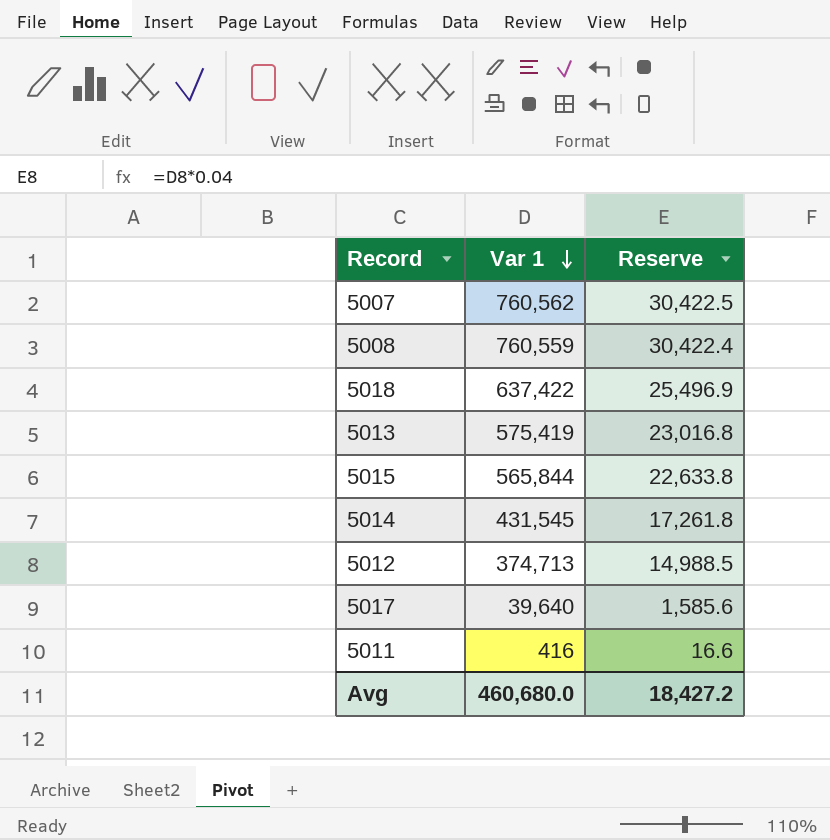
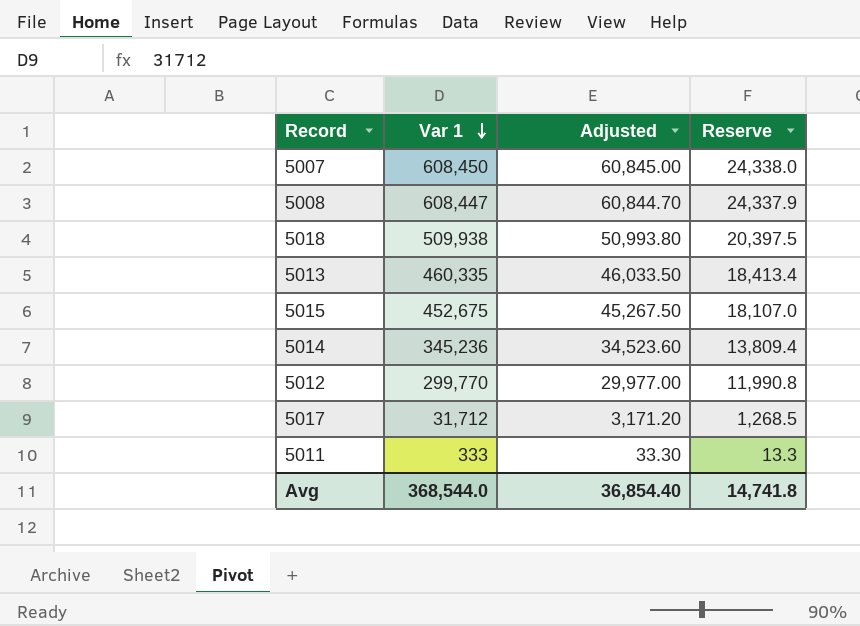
column Adjusted | formula: none -> [Var 1] * 0.1
5007 | Var 1: 760,562 -> 608,450
5007 | Reserve: 30,422.5 -> 24,338.0
5008 | Var 1: 760,559 -> 608,447
5008 | Reserve: 30,422.4 -> 24,337.9
5018 | Var 1: 637,422 -> 509,938
5018 | Reserve: 25,496.9 -> 20,397.5
5013 | Var 1: 575,419 -> 460,335
5013 | Reserve: 23,016.8 -> 18,413.4
5015 | Var 1: 565,844 -> 452,675
5015 | Reserve: 22,633.8 -> 18,107.0
5014 | Var 1: 431,545 -> 345,236
5014 | Reserve: 17,261.8 -> 13,809.4
5012 | Var 1: 374,713 -> 299,770
5012 | Reserve: 14,988.5 -> 11,990.8
5017 | Var 1: 39,640 -> 31,712
5017 | Reserve: 1,585.6 -> 1,268.5
5011 | Var 1: 416 -> 333
5011 | Reserve: 16.6 -> 13.3
Avg | Var 1: 460,680.0 -> 368,544.0
Avg | Reserve: 18,427.2 -> 14,741.8

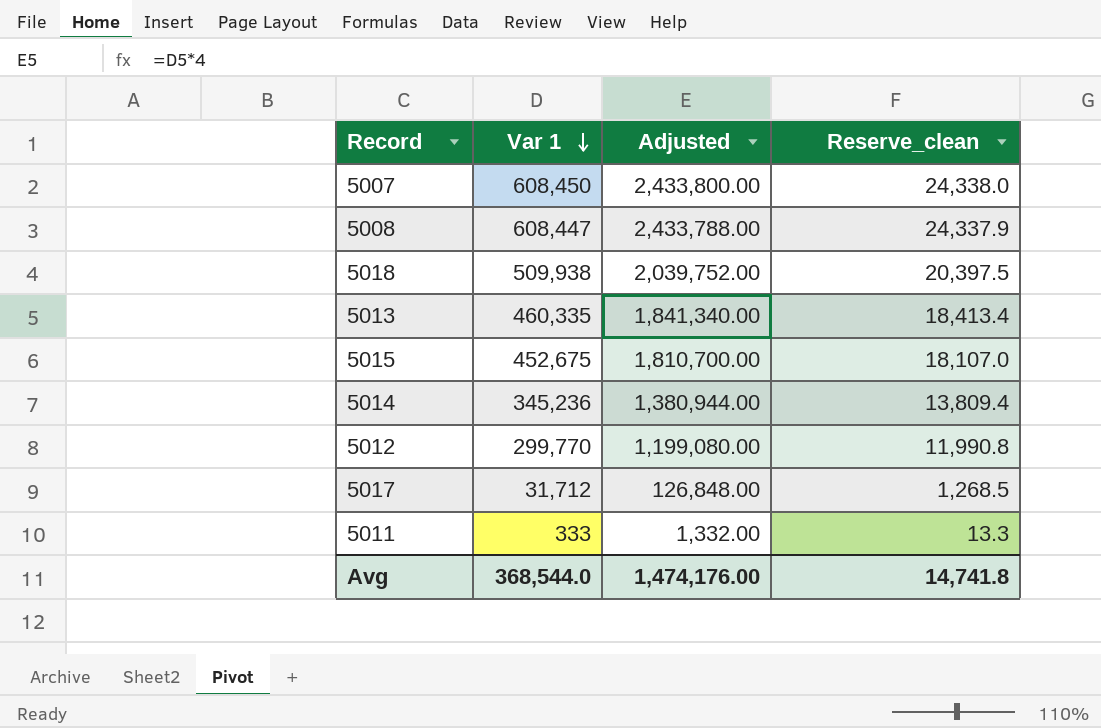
column Adjusted | formula: [Var 1] * 0.1 -> [Var 1] * 4
column name: Reserve -> Reserve_clean
Avg | Adjusted: 36,854.40 -> 1,474,176.00

